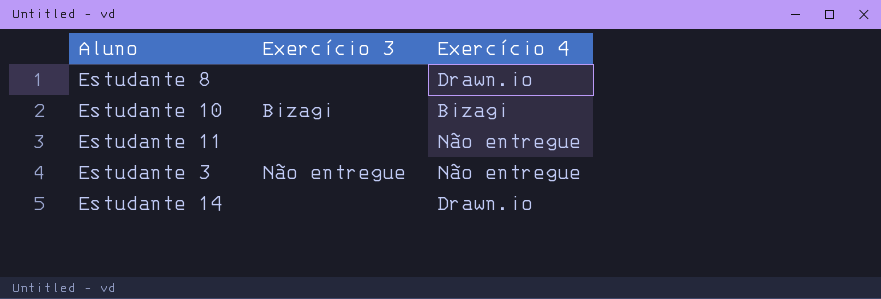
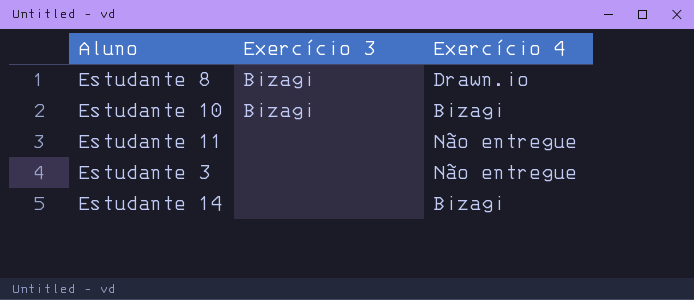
Estudante 8 | Exercício 3: none -> Bizagi
Estudante 3 | Exercício 3: Não entregue -> none
Estudante 14 | Exercício 4: Drawn.io -> Bizagi

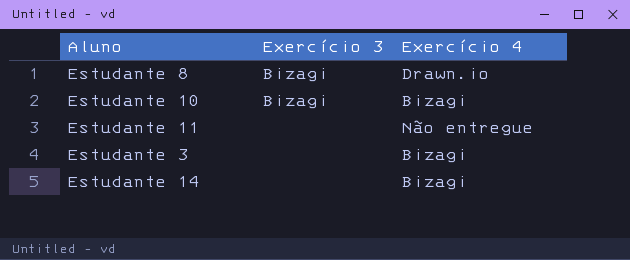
Estudante 3 | Exercício 4: Não entregue -> Bizagi

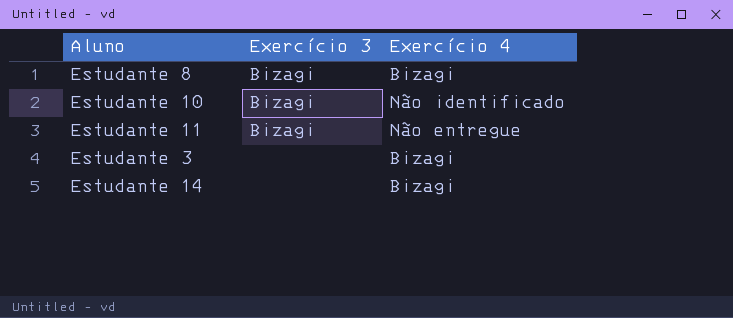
Estudante 8 | Exercício 4: Drawn.io -> Bizagi
Estudante 10 | Exercício 4: Bizagi -> Não identificado
Estudante 11 | Exercício 3: none -> Bizagi

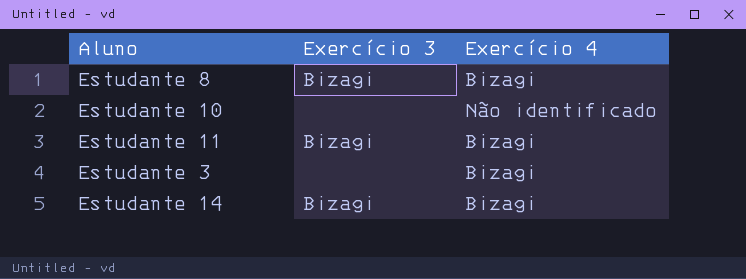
Estudante 10 | Exercício 3: Bizagi -> none
Estudante 11 | Exercício 4: Não entregue -> Bizagi
Estudante 14 | Exercício 3: none -> Bizagi

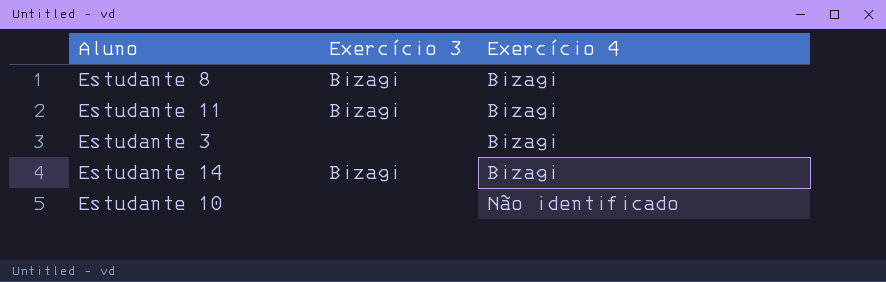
row order: none -> Exercício 4 ascending

